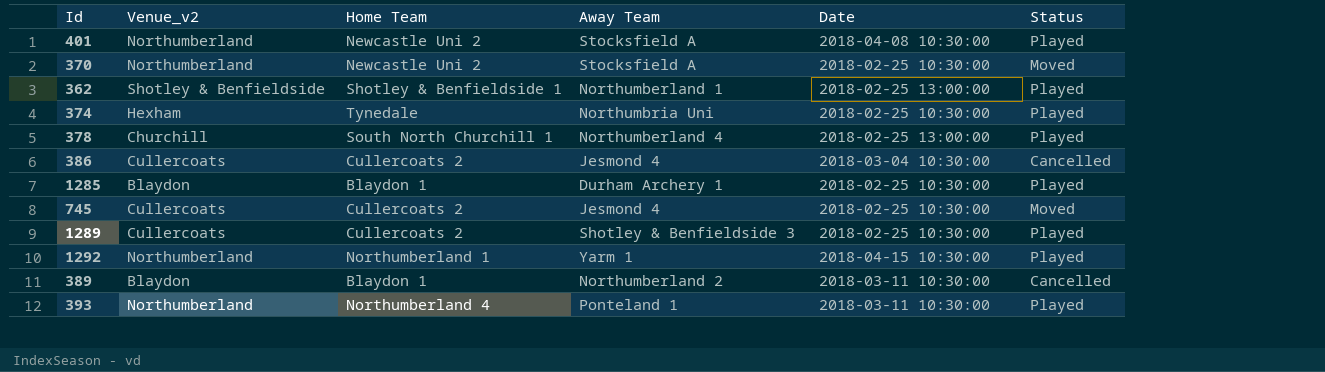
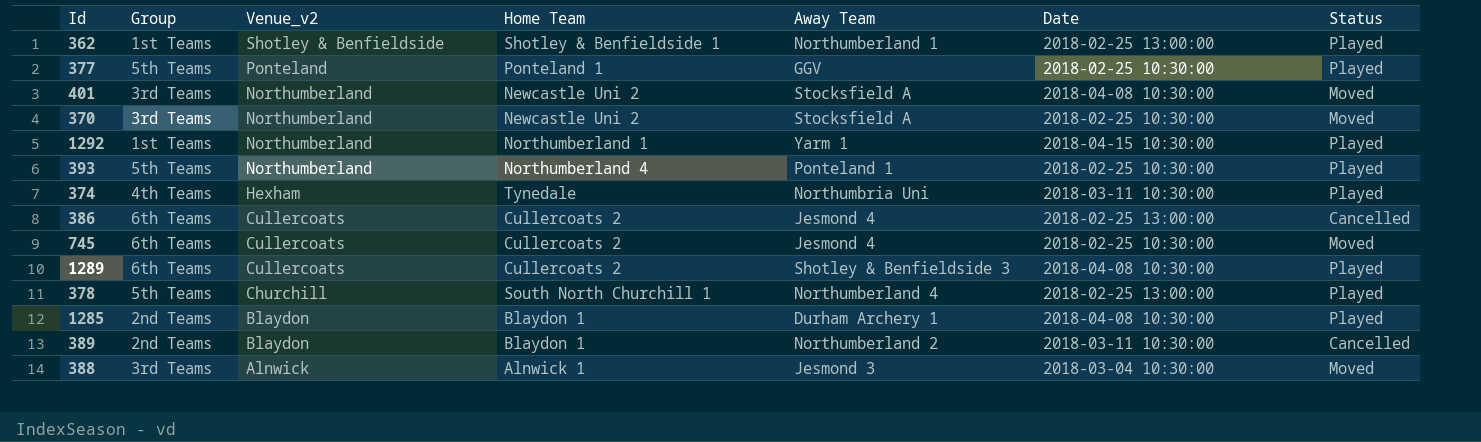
row order: none -> Venue_v2 descending
column Group | position: none -> 2
row 377: none -> 5th Teams | Ponteland | Ponteland 1 | GGV | 2018-02-25 10:30:00 | Played
401 | Status: Played -> Moved
393 | Date: 2018-03-11 10:30:00 -> 2018-02-25 10:30:00
374 | Date: 2018-02-25 10:30:00 -> 2018-03-11 10:30:00
386 | Date: 2018-03-04 10:30:00 -> 2018-02-25 13:00:00
1289 | Date: 2018-02-25 10:30:00 -> 2018-04-08 10:30:00
1285 | Date: 2018-02-25 10:30:00 -> 2018-04-08 10:30:00
row 388: none -> 3rd Teams | Alnwick | Alnwick 1 | Jesmond 3 | 2018-03-04 10:30:00 | Moved

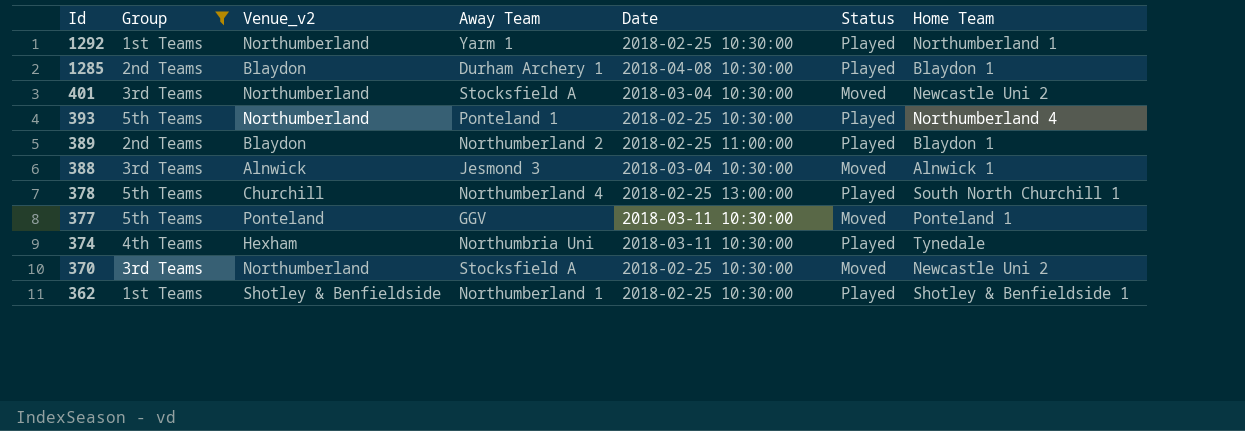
filter: none -> Group != 6th Teams
row order: Venue_v2 descending -> Id descending
column Home Team | position: 4 -> 7
1292 | Date: 2018-04-15 10:30:00 -> 2018-02-25 10:30:00
401 | Date: 2018-04-08 10:30:00 -> 2018-03-04 10:30:00
389 | Date: 2018-03-11 10:30:00 -> 2018-02-25 11:00:00
389 | Status: Cancelled -> Played
377 | Date: 2018-02-25 10:30:00 -> 2018-03-11 10:30:00
377 | Status: Played -> Moved
362 | Date: 2018-02-25 13:00:00 -> 2018-02-25 10:30:00

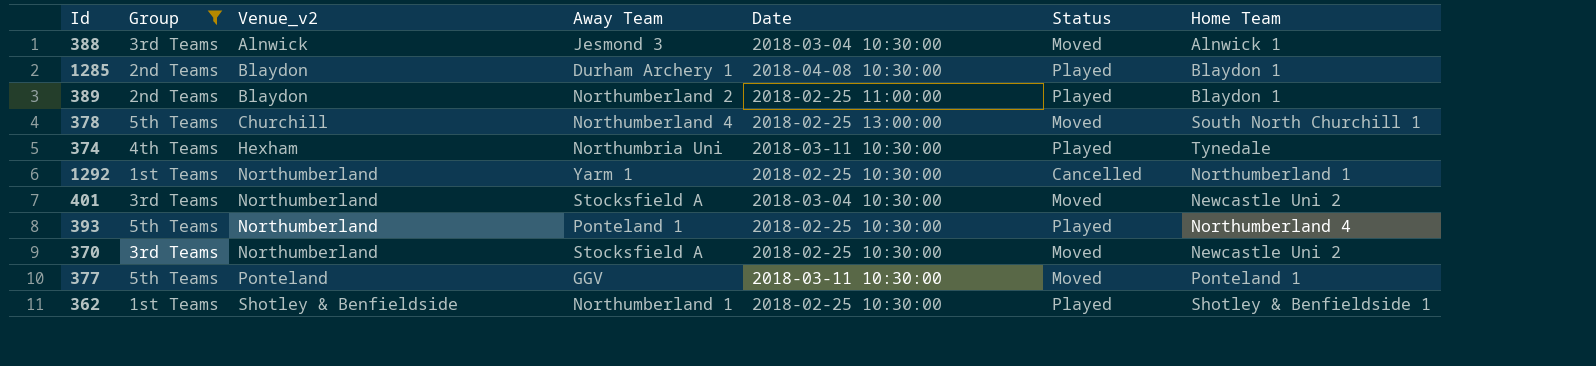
row order: Id descending -> Venue_v2 ascending
378 | Status: Played -> Moved
1292 | Status: Played -> Cancelled

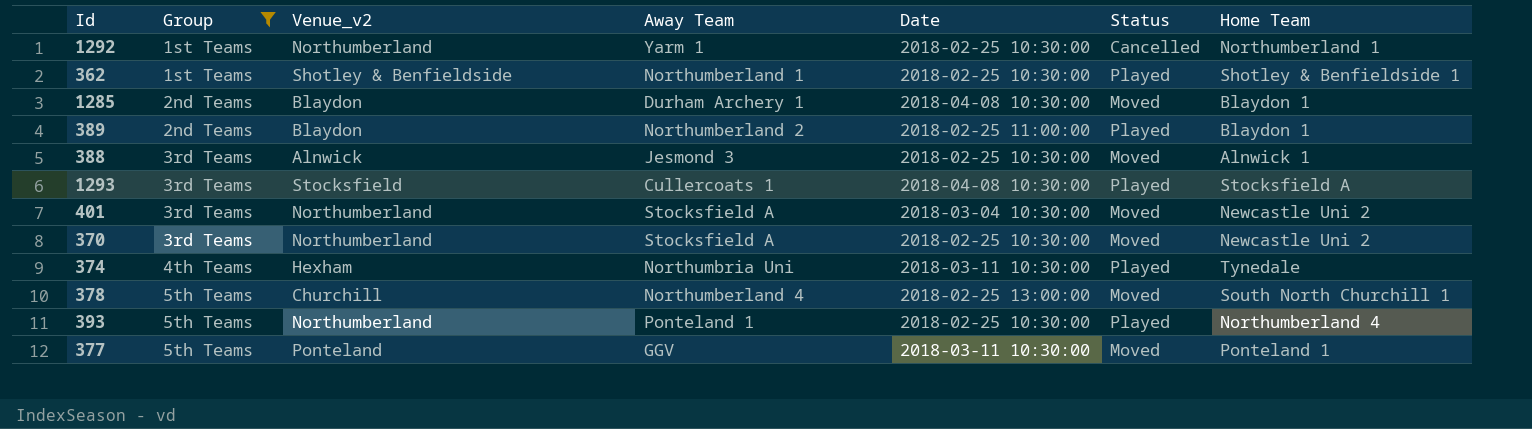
row order: Venue_v2 ascending -> Group ascending
1285 | Status: Played -> Moved
388 | Date: 2018-03-04 10:30:00 -> 2018-02-25 10:30:00
row 1293: none -> 3rd Teams | Stocksfield | Cullercoats 1 | 2018-04-08 10:30:00 | Played | Stocksfield A

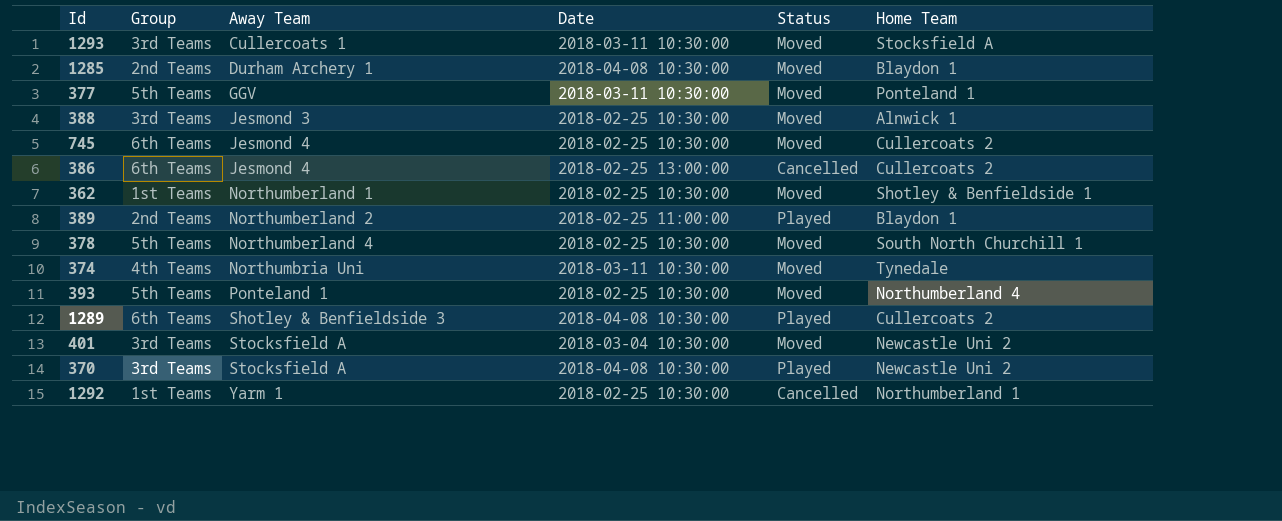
filter: Group != 6th Teams -> none
row order: Group ascending -> Away Team ascending
column Venue_v2 | position: 3 -> none
1293 | Date: 2018-04-08 10:30:00 -> 2018-03-11 10:30:00
1293 | Status: Played -> Moved
362 | Status: Played -> Moved
378 | Date: 2018-02-25 13:00:00 -> 2018-02-25 10:30:00
374 | Status: Played -> Moved
393 | Status: Played -> Moved
370 | Date: 2018-02-25 10:30:00 -> 2018-04-08 10:30:00
370 | Status: Moved -> Played

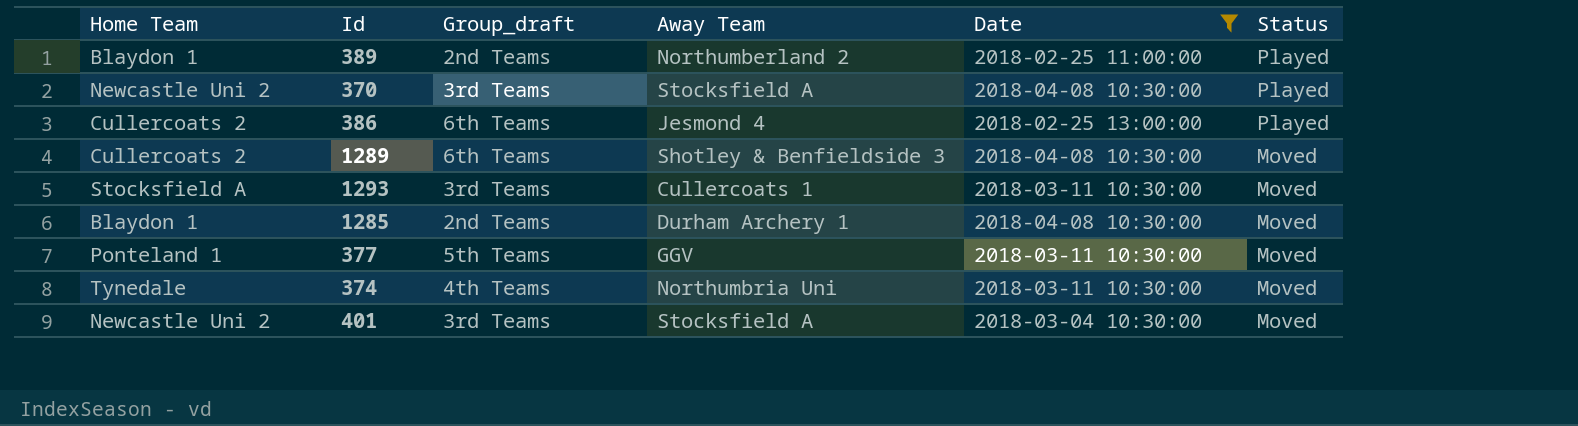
filter: none -> Date != 2018-02-25 10:30:00
row order: Away Team ascending -> Status descending
column Home Team | position: 6 -> 1
column name: Group -> Group_draft
386 | Status: Cancelled -> Played
1289 | Status: Played -> Moved

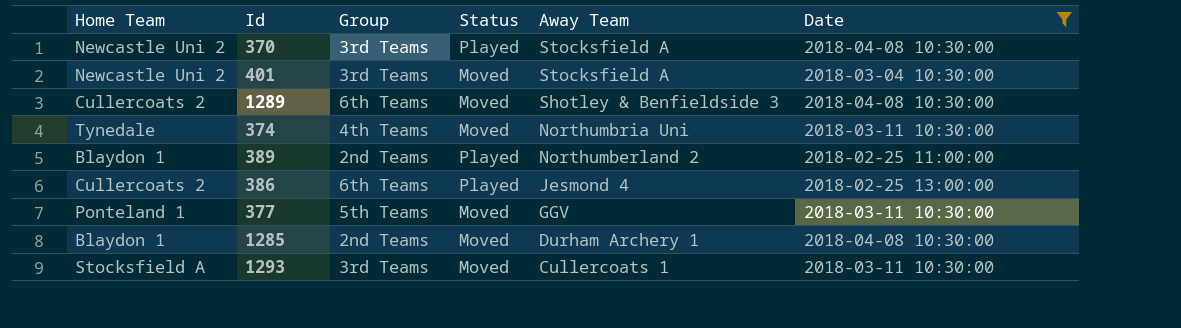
row order: Status descending -> Away Team descending
column name: Group_draft -> Group
column Status | position: 6 -> 4

